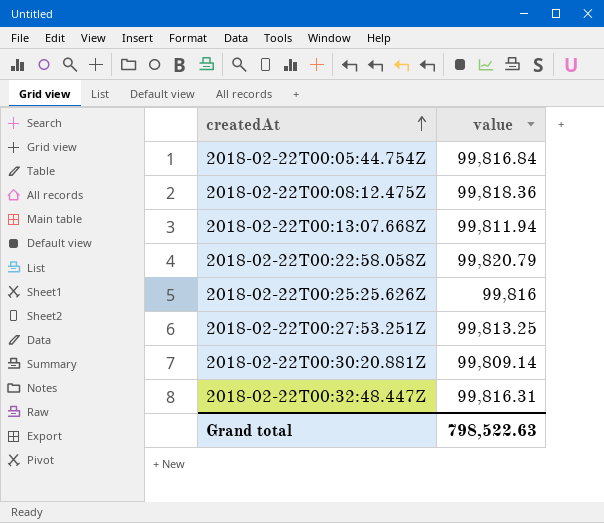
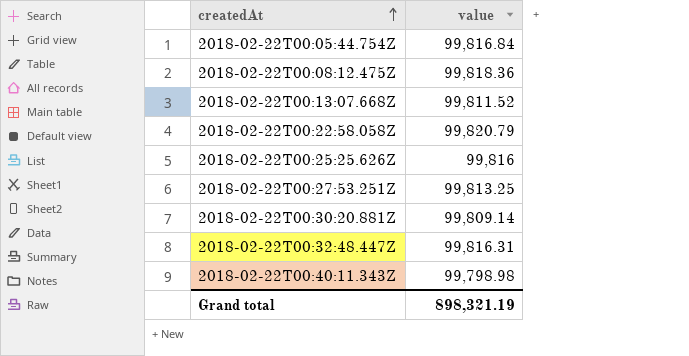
2018-02-22T00:13:07.668Z | value: 99,811.94 -> 99,811.52
row 2018-02-22T00:40:11.343Z: none -> 99,798.98
Grand total | value: 798,522.63 -> 898,321.19

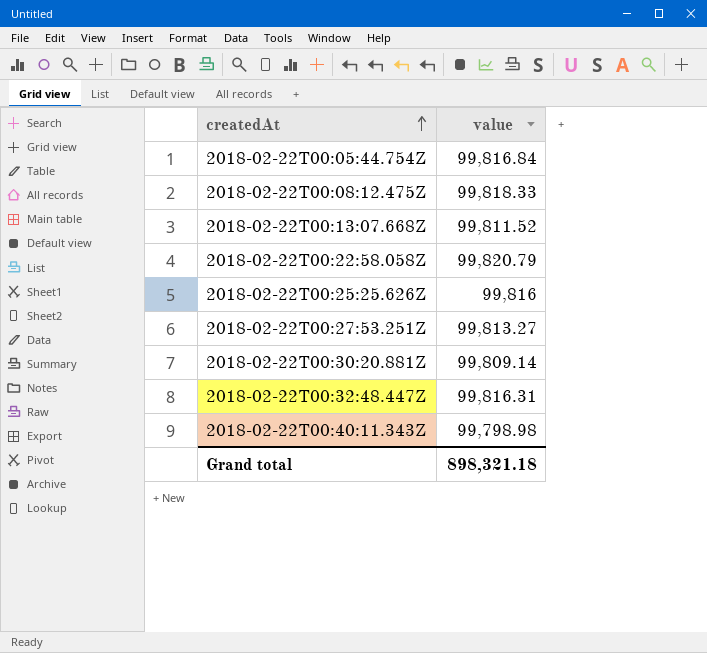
2018-02-22T00:08:12.475Z | value: 99,818.36 -> 99,818.33
2018-02-22T00:27:53.251Z | value: 99,813.25 -> 99,813.27
Grand total | value: 898,321.19 -> 898,321.18

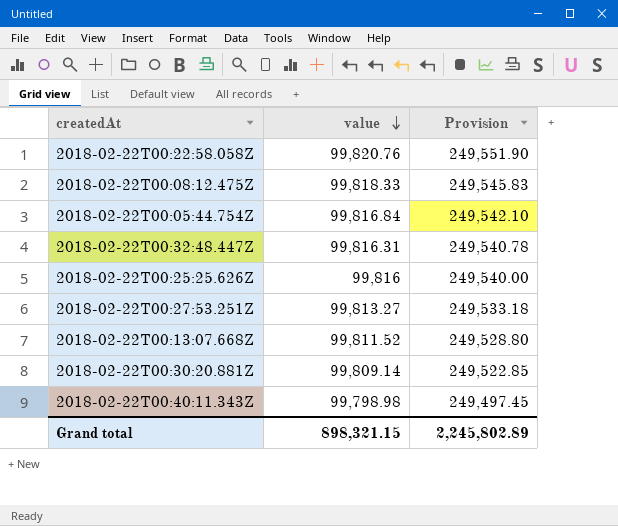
row order: createdAt ascending -> value descending
column Provision | formula: none -> [value] * 2.5
2018-02-22T00:22:58.058Z | value: 99,820.79 -> 99,820.76
Grand total | value: 898,321.18 -> 898,321.15

